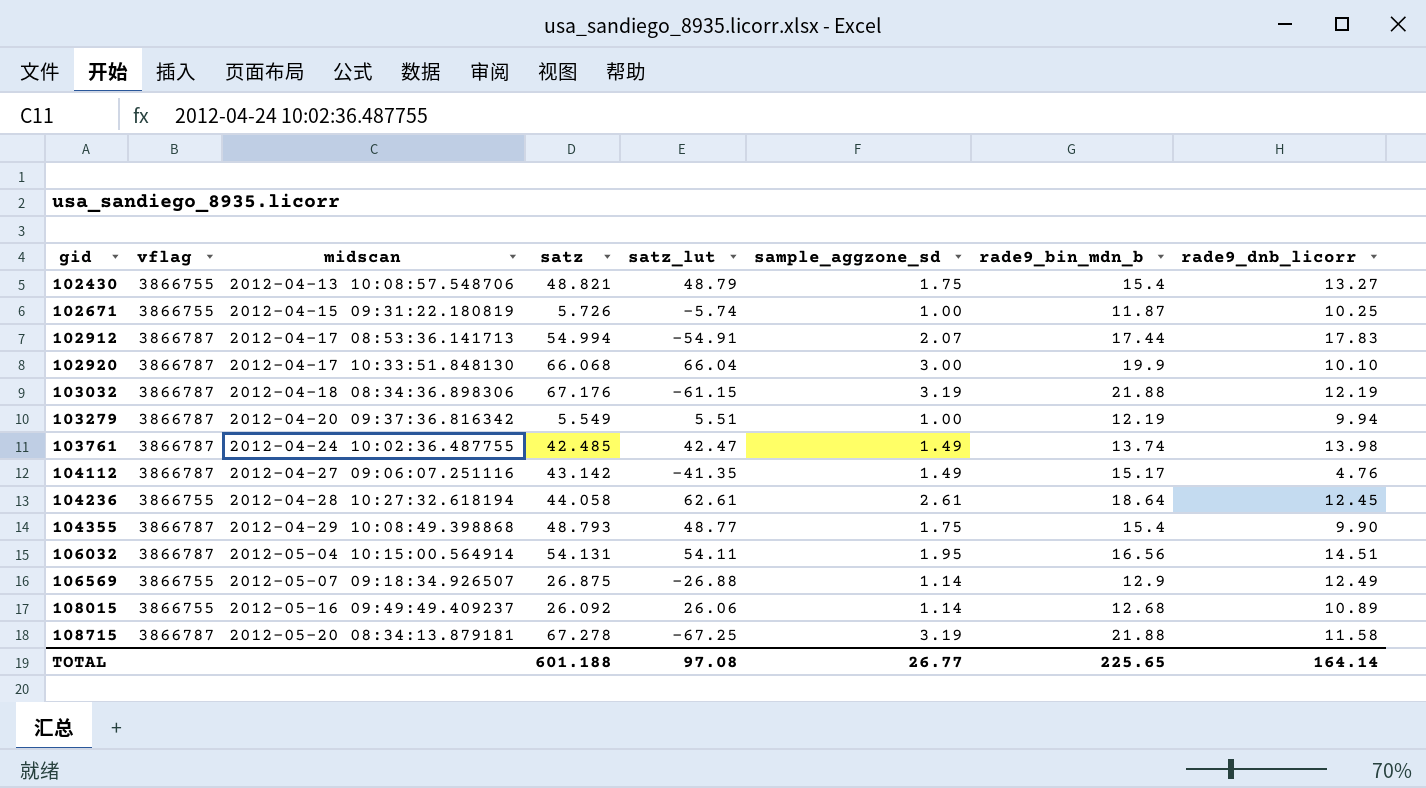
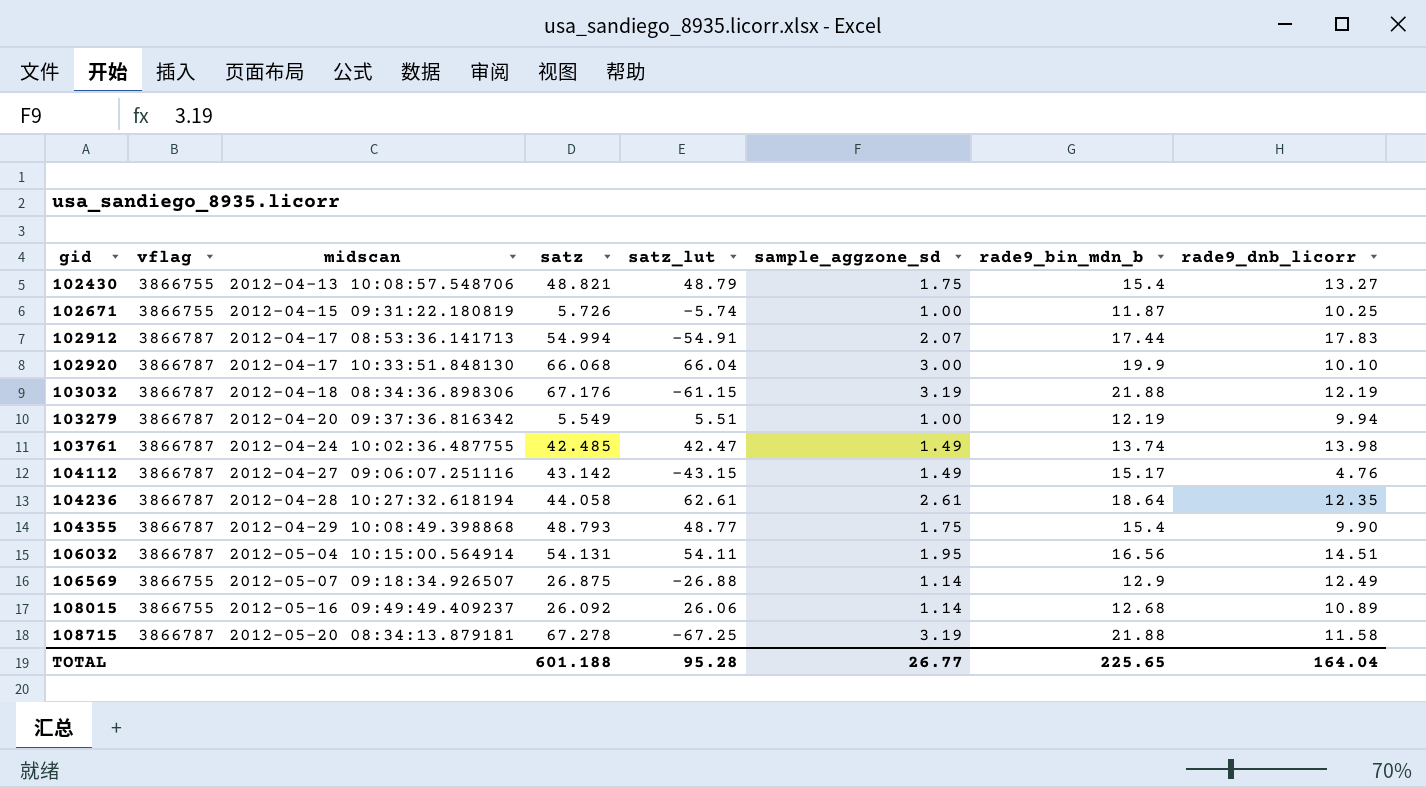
104112 | satz_lut: -41.35 -> -43.15
104236 | vflag: 3866755 -> 3866787
104236 | rade9_dnb_licorr: 12.45 -> 12.35
TOTAL | satz_lut: 97.08 -> 95.28
TOTAL | rade9_dnb_licorr: 164.14 -> 164.04

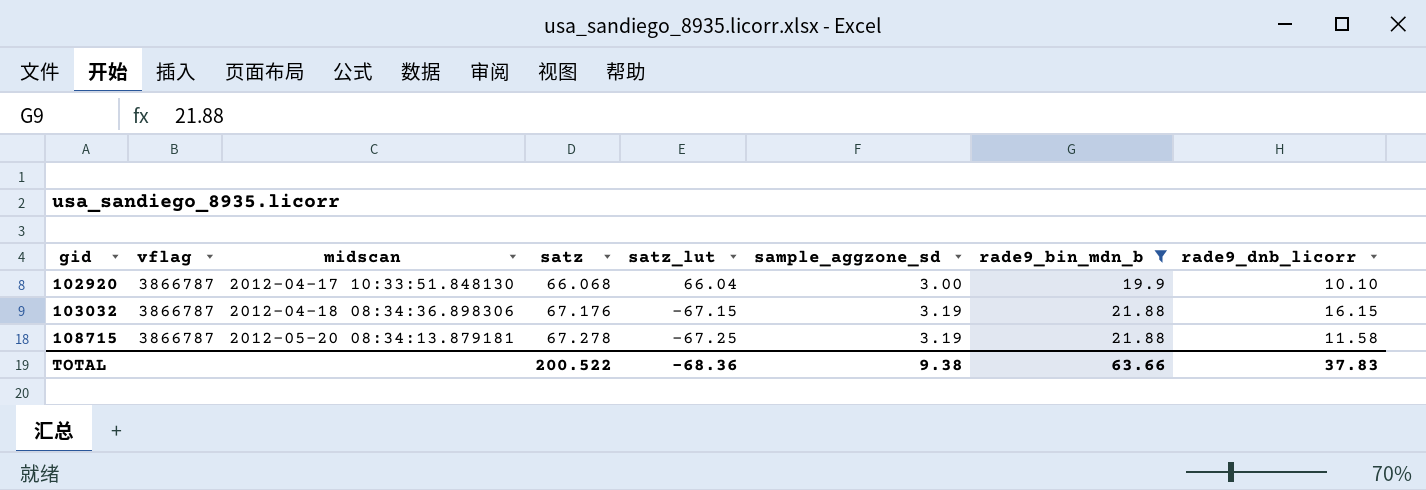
filter: none -> rade9_bin_mdn_b >= 19.9
103032 | satz_lut: -61.15 -> -67.15
103032 | rade9_dnb_licorr: 12.19 -> 16.15
TOTAL | satz: 601.188 -> 200.522
TOTAL | satz_lut: 95.28 -> -68.36
TOTAL | sample_aggzone_sd: 26.77 -> 9.38
TOTAL | rade9_bin_mdn_b: 225.65 -> 63.66
TOTAL | rade9_dnb_licorr: 164.04 -> 37.83

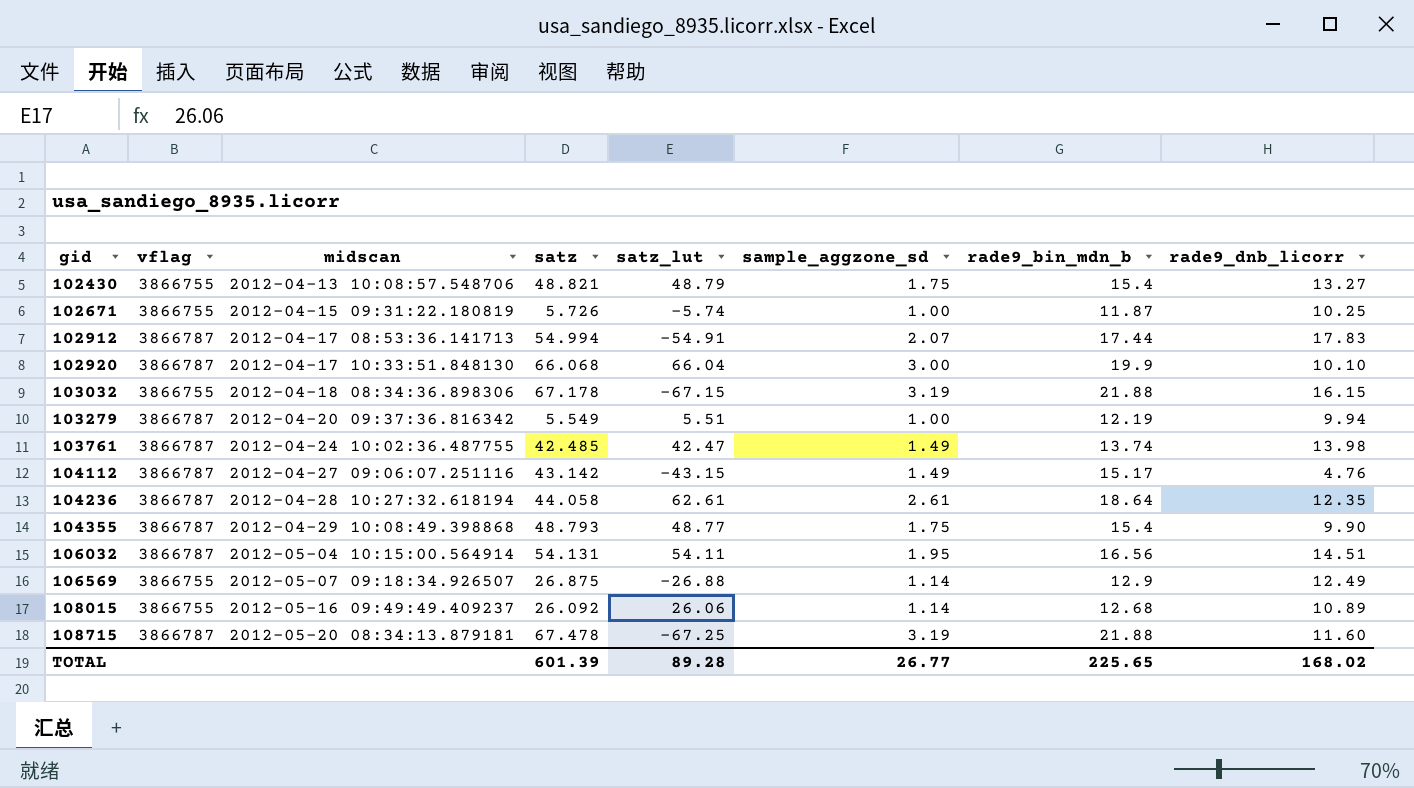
filter: rade9_bin_mdn_b >= 19.9 -> none
103032 | vflag: 3866787 -> 3866755
103032 | satz: 67.176 -> 67.178
108715 | satz: 67.278 -> 67.478
108715 | rade9_dnb_licorr: 11.58 -> 11.60
TOTAL | satz: 200.522 -> 601.39
TOTAL | satz_lut: -68.36 -> 89.28
TOTAL | sample_aggzone_sd: 9.38 -> 26.77
TOTAL | rade9_bin_mdn_b: 63.66 -> 225.65
TOTAL | rade9_dnb_licorr: 37.83 -> 168.02

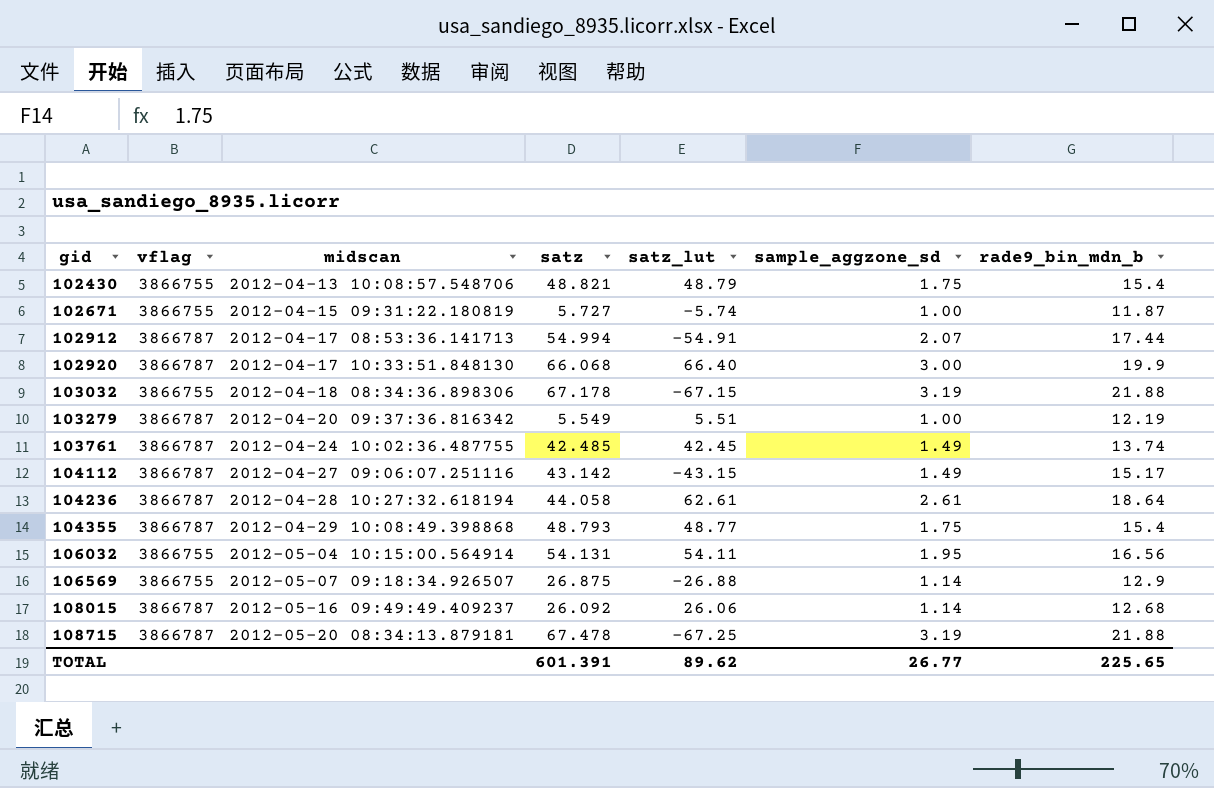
column rade9_dnb_licorr | position: 8 -> none
102671 | satz: 5.726 -> 5.727
102920 | satz_lut: 66.04 -> 66.40
103761 | satz_lut: 42.47 -> 42.45
106032 | vflag: 3866787 -> 3866755
108015 | vflag: 3866755 -> 3866787
TOTAL | satz: 601.39 -> 601.391
TOTAL | satz_lut: 89.28 -> 89.62

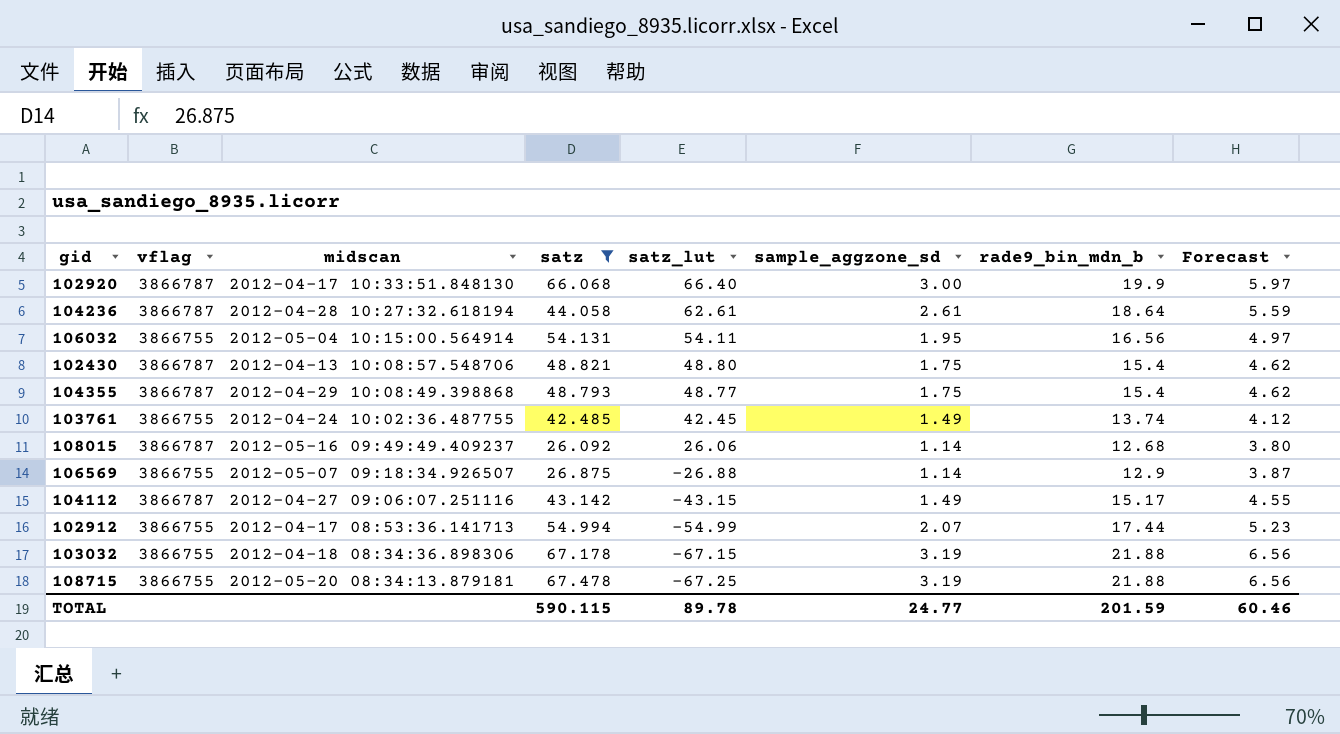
filter: none -> satz >= 26.092
row order: gid ascending -> satz_lut descending
column Forecast | formula: none -> [rade9_bin_mdn_b] * 0.3
102430 | vflag: 3866755 -> 3866787
102430 | satz_lut: 48.79 -> 48.80
103761 | vflag: 3866787 -> 3866755
102912 | vflag: 3866787 -> 3866755
102912 | satz_lut: -54.91 -> -54.99
108715 | vflag: 3866787 -> 3866755
TOTAL | satz: 601.391 -> 590.115
TOTAL | satz_lut: 89.62 -> 89.78
TOTAL | sample_aggzone_sd: 26.77 -> 24.77
TOTAL | rade9_bin_mdn_b: 225.65 -> 201.59

